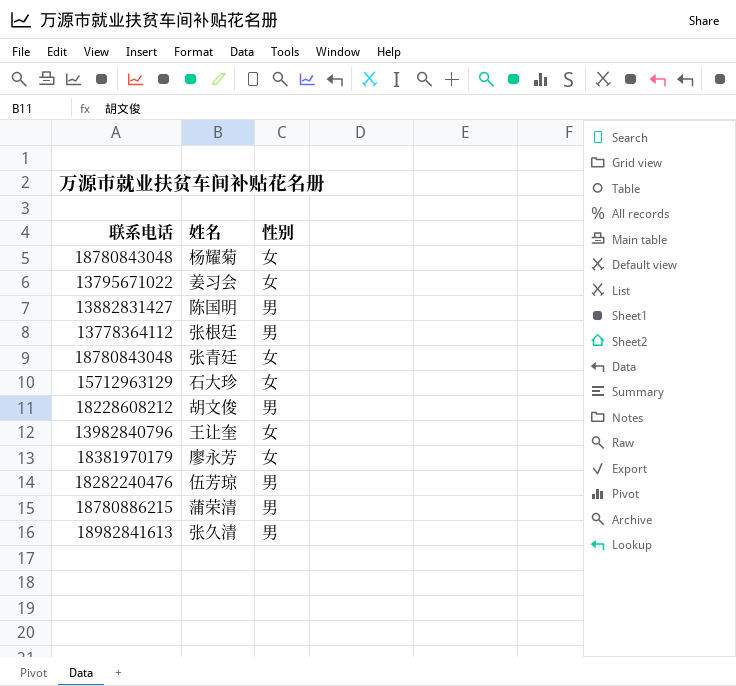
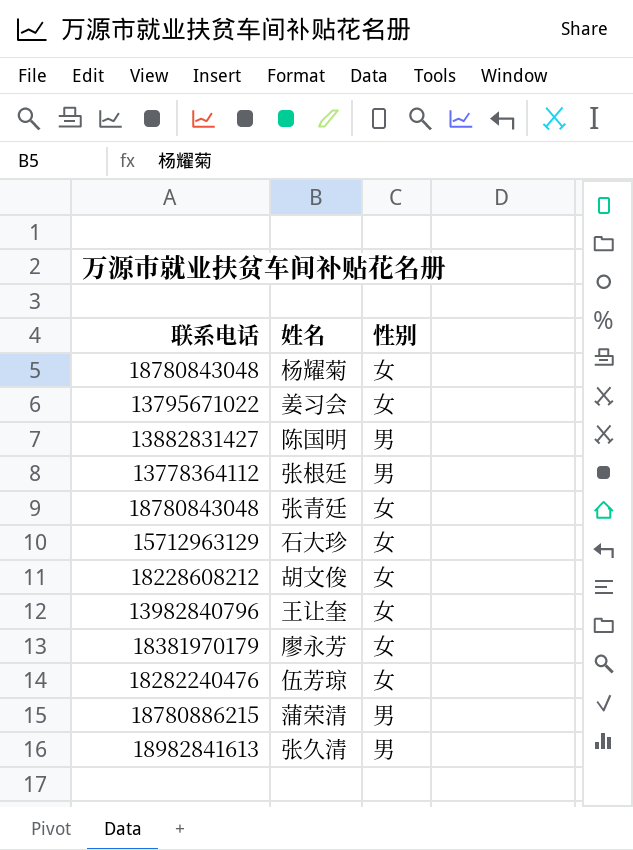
胡文俊 | 性别: 男 -> 女
伍芳琼 | 性别: 男 -> 女

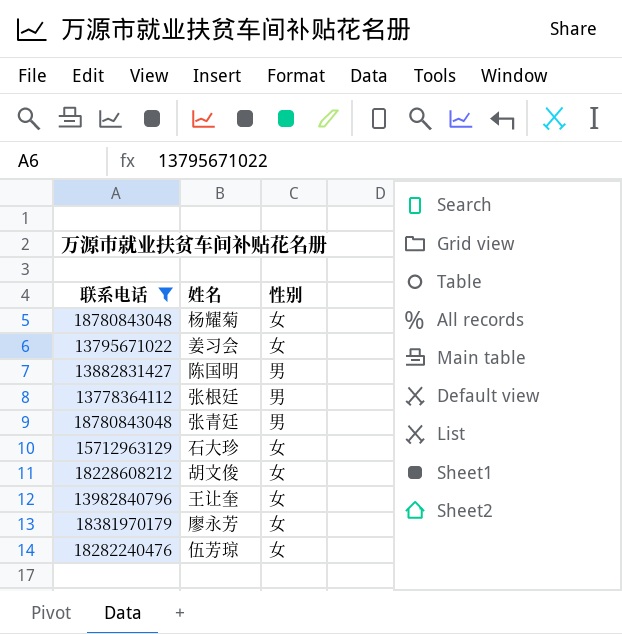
filter: none -> 联系电话 <= 18780843048
张青廷 | 性别: 女 -> 男

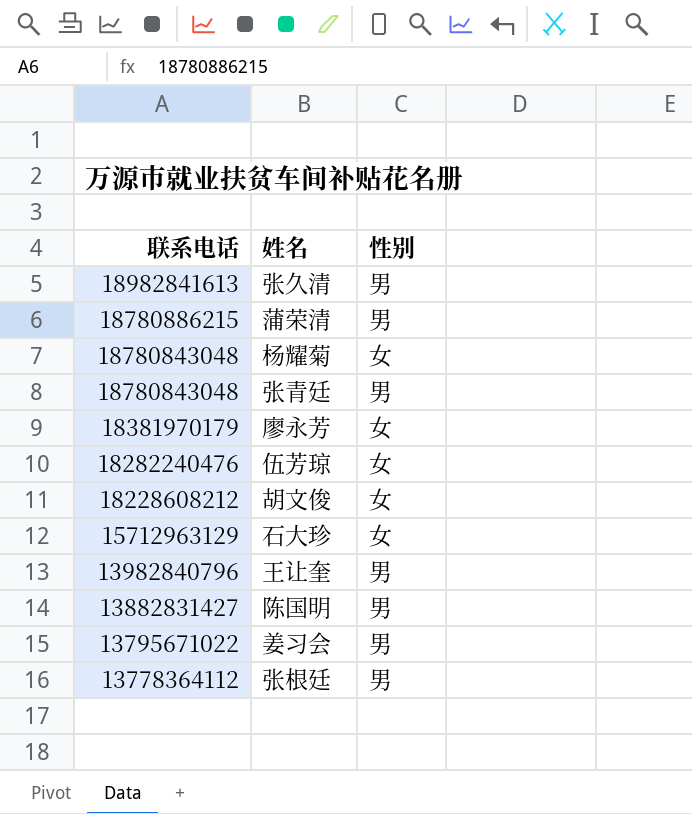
filter: 联系电话 <= 18780843048 -> none
row order: none -> 联系电话 descending
王让奎 | 性别: 女 -> 男
姜习会 | 性别: 女 -> 男

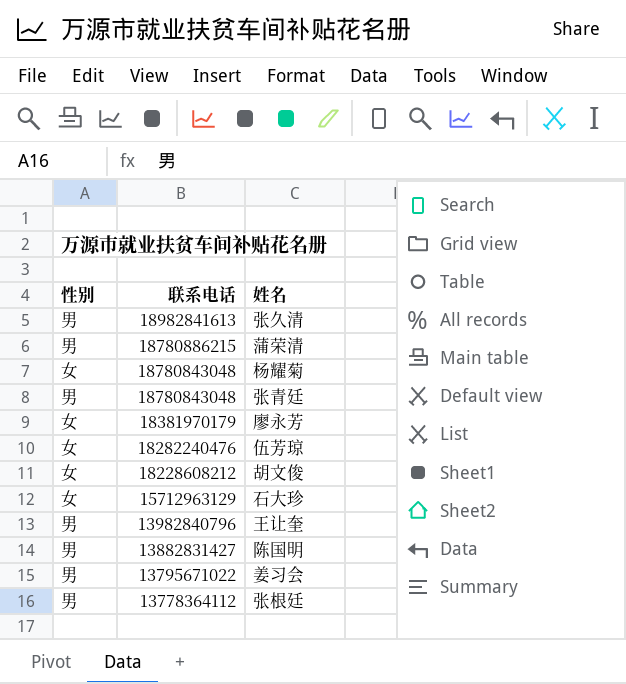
column 性别 | position: 3 -> 1

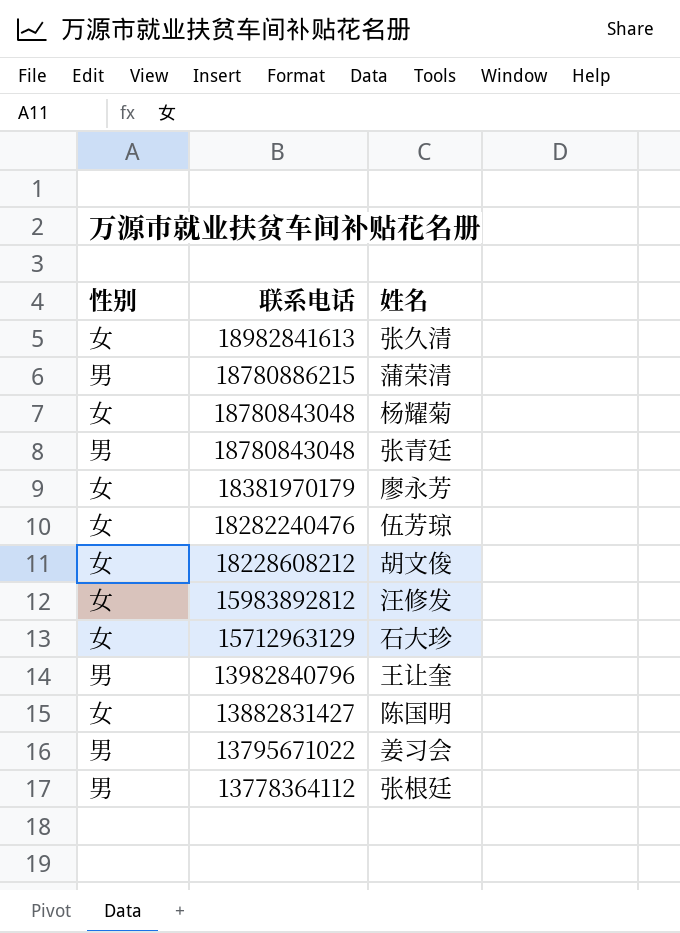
张久清 | 性别: 男 -> 女
row 汪修发: none -> 女 | 15983892812
陈国明 | 性别: 男 -> 女

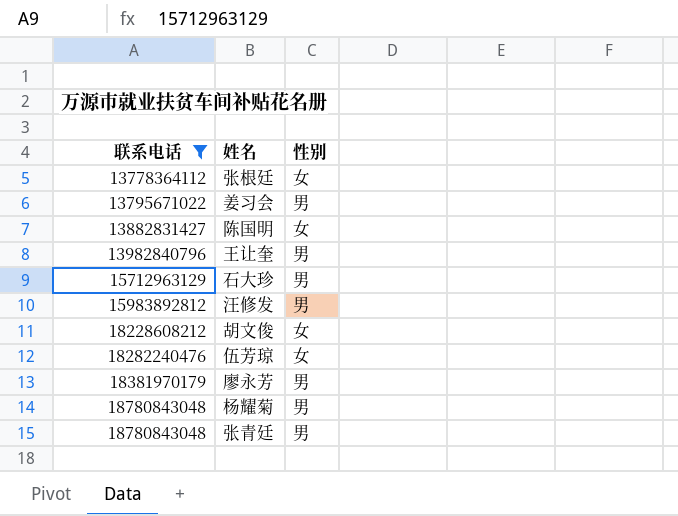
filter: none -> 联系电话 <= 18780843048
row order: 联系电话 descending -> 联系电话 ascending
column 性别 | position: 1 -> 3
张根廷 | 性别: 男 -> 女
石大珍 | 性别: 女 -> 男
汪修发 | 性别: 女 -> 男
廖永芳 | 性别: 女 -> 男
杨耀菊 | 性别: 女 -> 男

